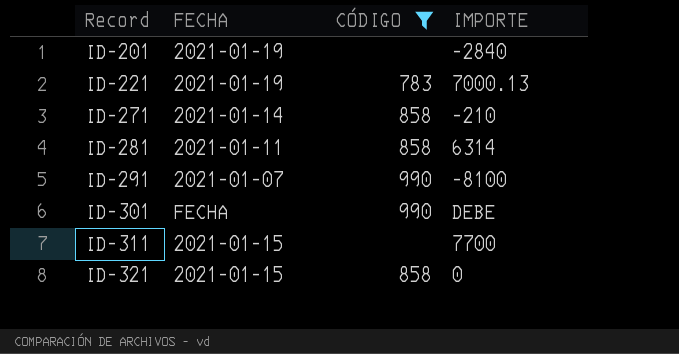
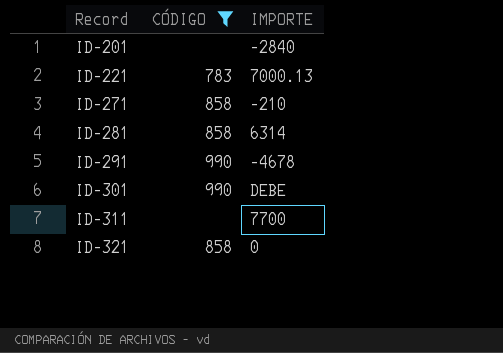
column FECHA | position: 2 -> none
ID-291 | IMPORTE: -8100 -> -4678

